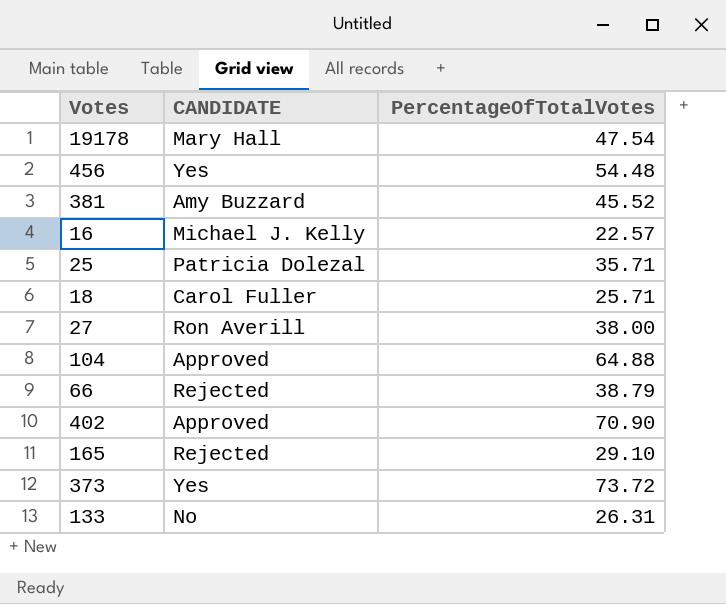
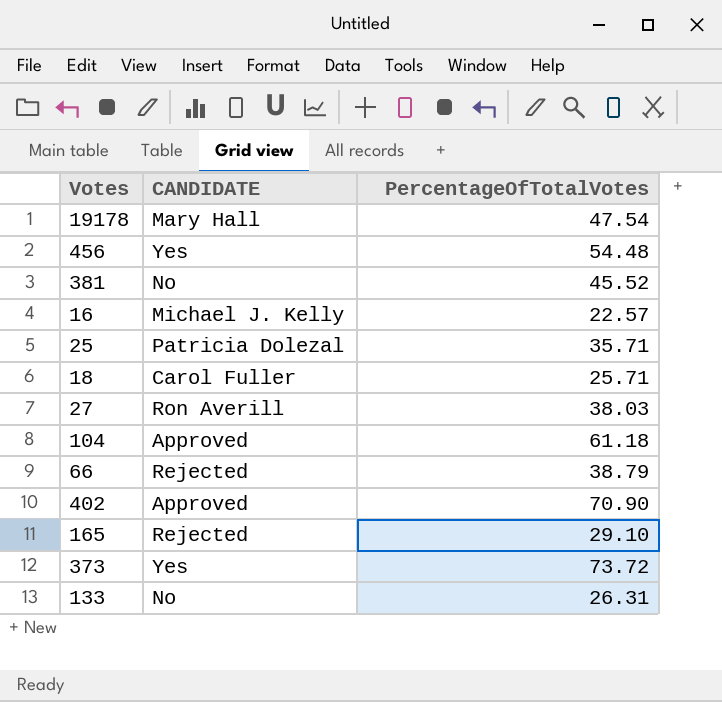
381 | CANDIDATE: Amy Buzzard -> No
27 | PercentageOfTotalVotes: 38.00 -> 38.03
104 | PercentageOfTotalVotes: 64.88 -> 61.18

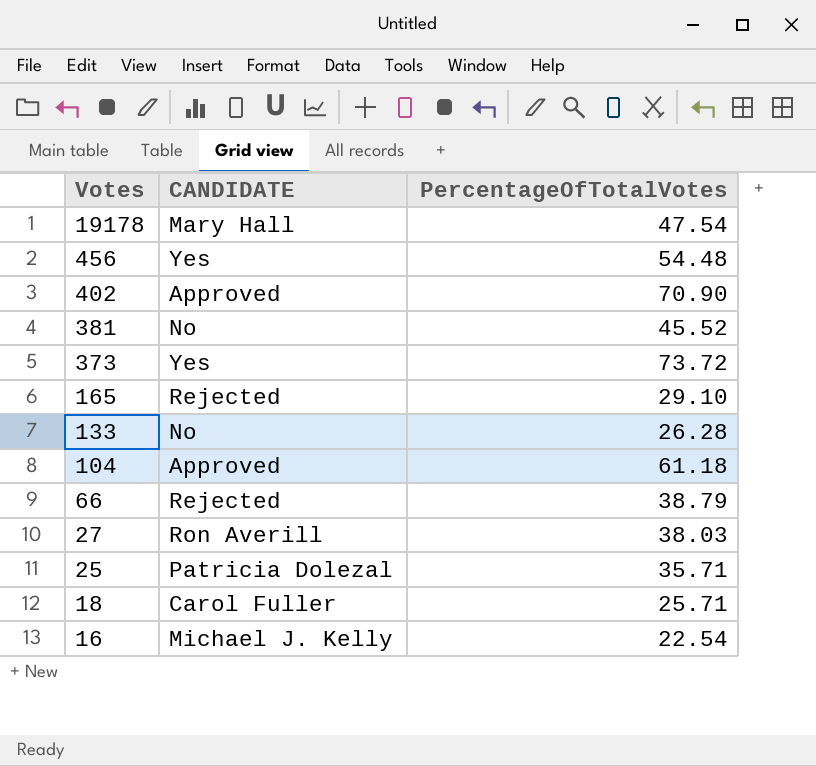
row order: none -> Votes descending
133 | PercentageOfTotalVotes: 26.31 -> 26.28
16 | PercentageOfTotalVotes: 22.57 -> 22.54

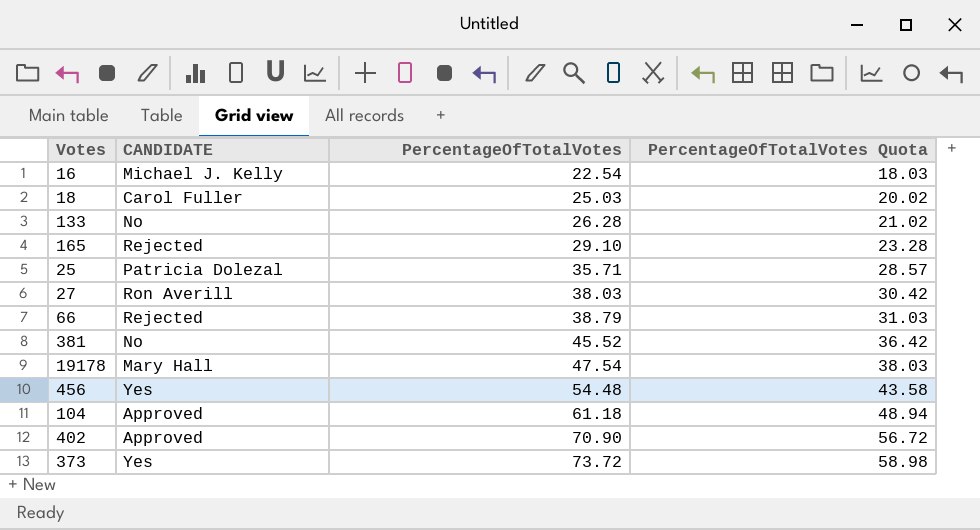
row order: Votes descending -> PercentageOfTotalVotes ascending
column PercentageOfTotalVotes Quota | formula: none -> [PercentageOfTotalVotes] * 0.8
18 | PercentageOfTotalVotes: 25.71 -> 25.03

